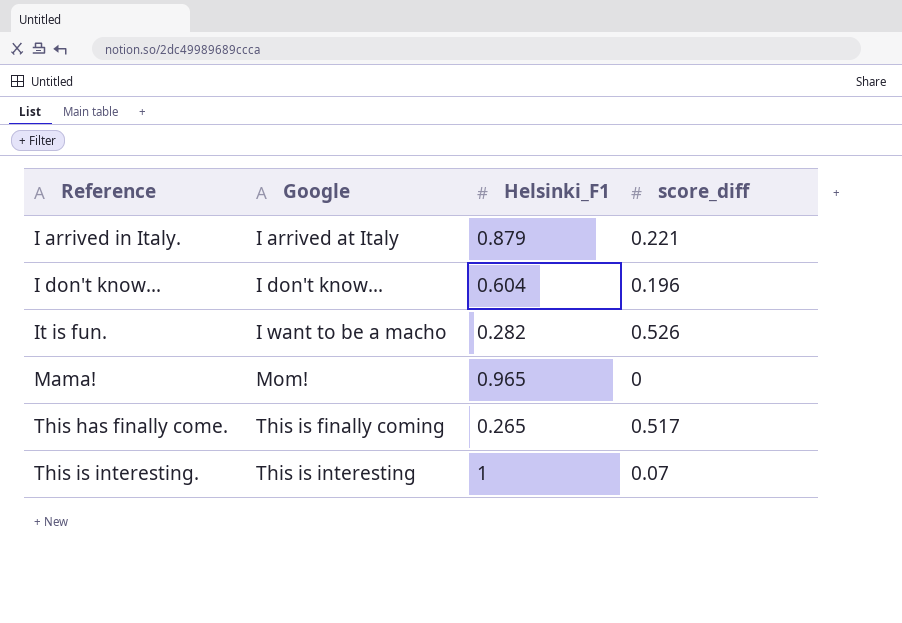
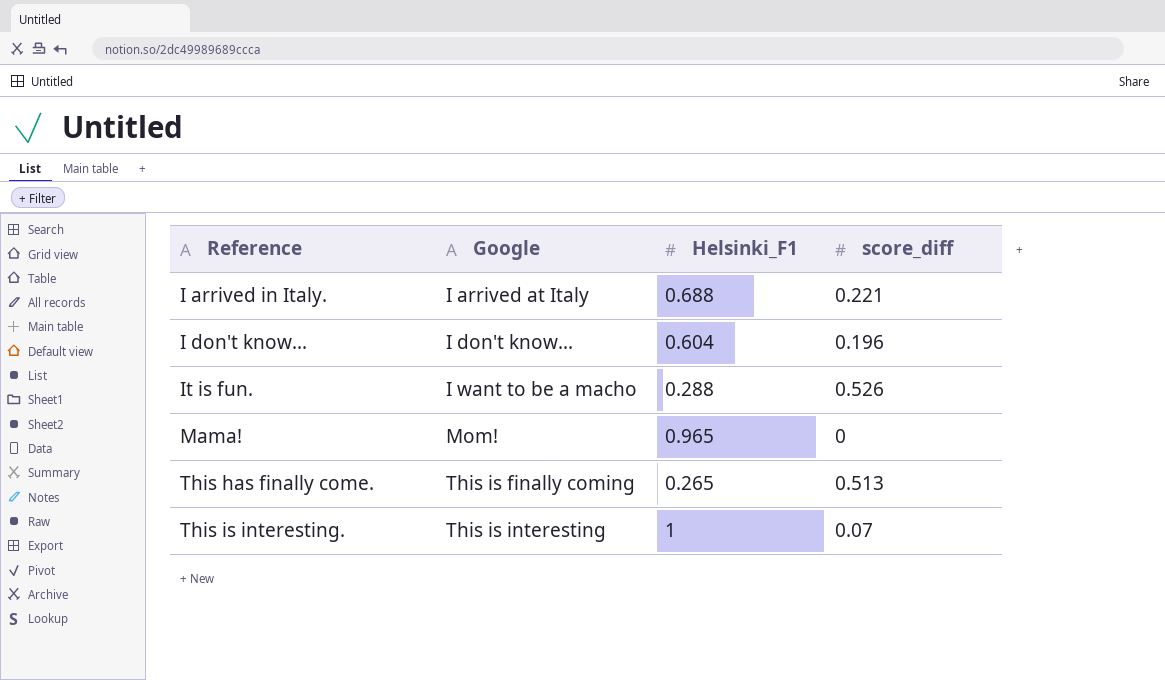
I arrived in Italy. | Helsinki_F1: 0.879 -> 0.688
It is fun. | Helsinki_F1: 0.282 -> 0.288
This has finally come. | score_diff: 0.517 -> 0.513

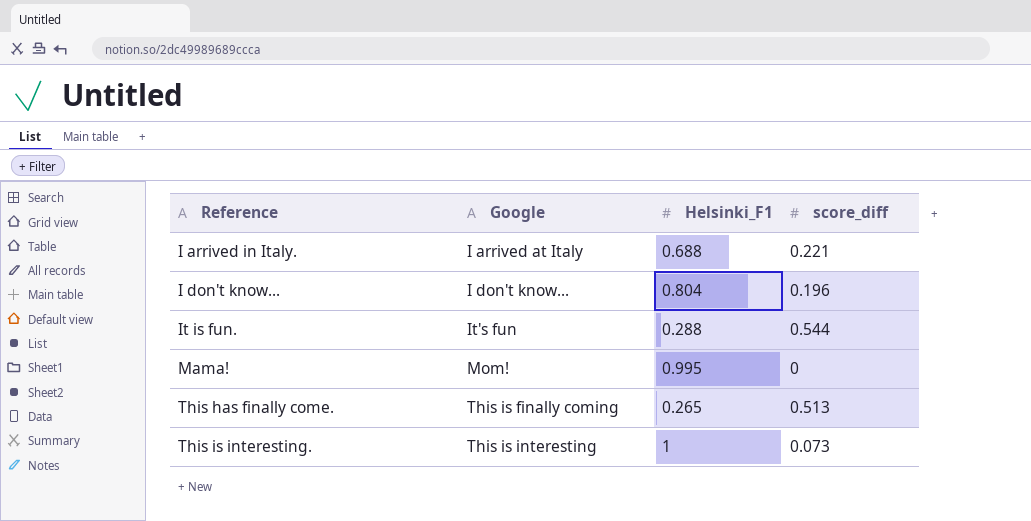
I don't know... | Helsinki_F1: 0.604 -> 0.804
It is fun. | Google: I want to be a macho -> It's fun
It is fun. | score_diff: 0.526 -> 0.544
Mama! | Helsinki_F1: 0.965 -> 0.995
This is interesting. | score_diff: 0.07 -> 0.073

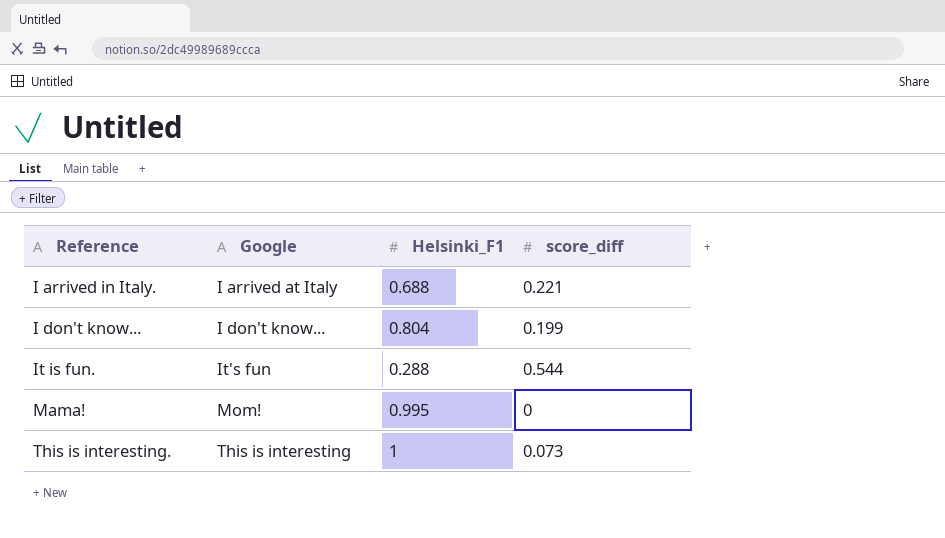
row This has finally come.: This is finally coming | 0.265 | 0.513 -> none
I don't know... | score_diff: 0.196 -> 0.199

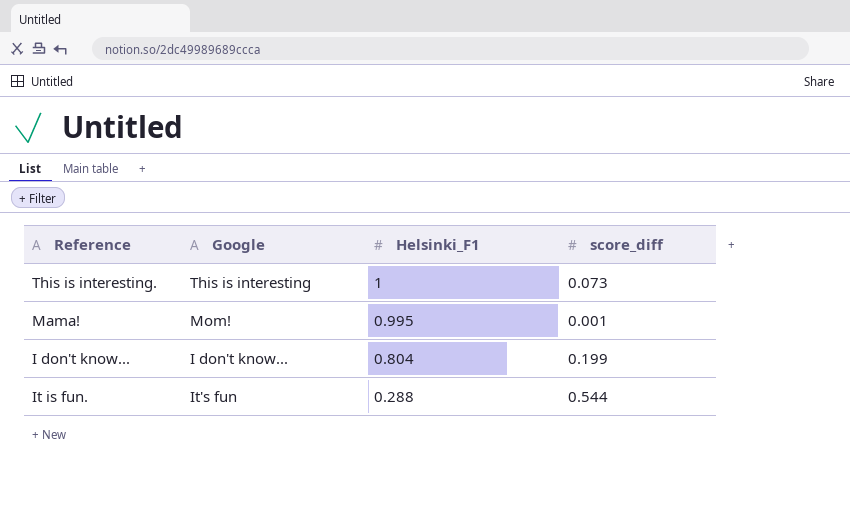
row order: Reference ascending -> Helsinki_F1 descending
row I arrived in Italy.: I arrived at Italy | 0.688 | 0.221 -> none
Mama! | score_diff: 0 -> 0.001

